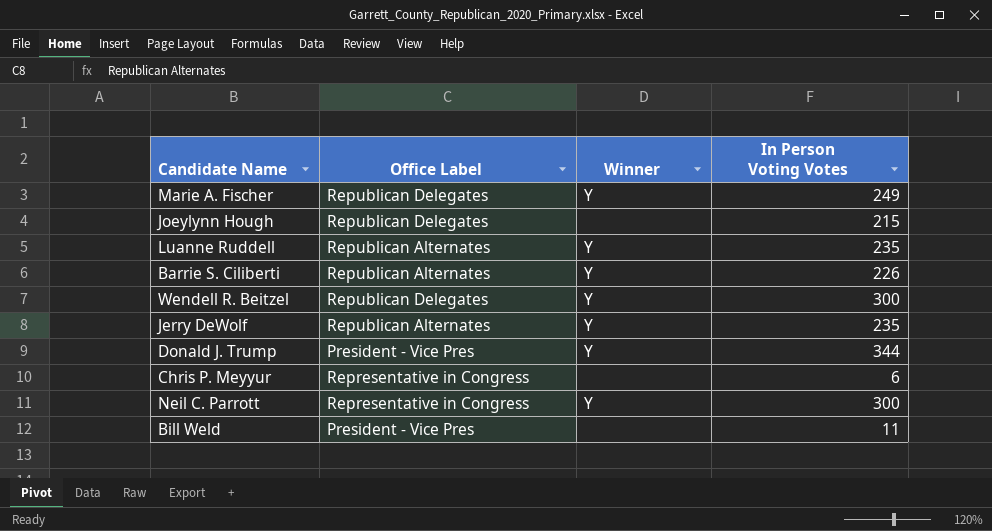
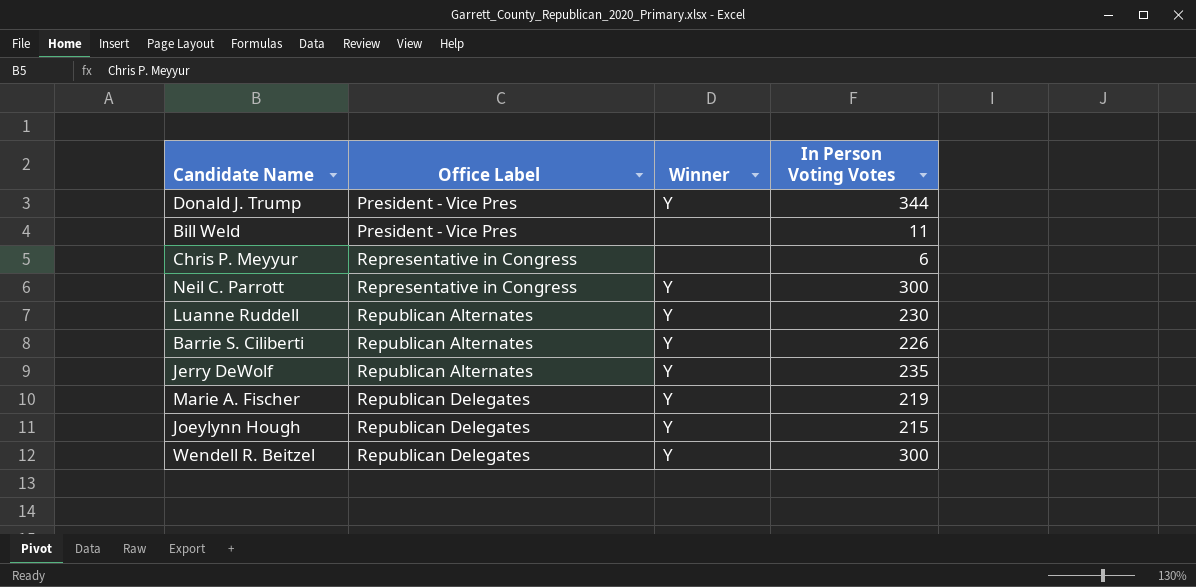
row order: none -> Office Label ascending
Luanne Ruddell | In Person Voting Votes: 235 -> 230
Marie A. Fischer | In Person Voting Votes: 249 -> 219
Joeylynn Hough | Winner: none -> Y

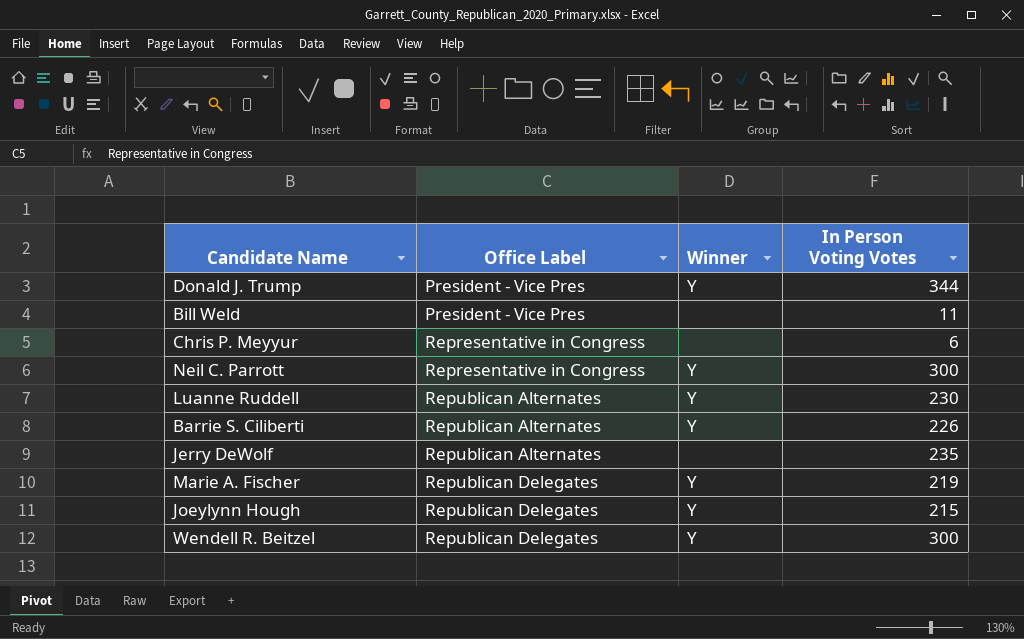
Jerry DeWolf | Winner: Y -> none

